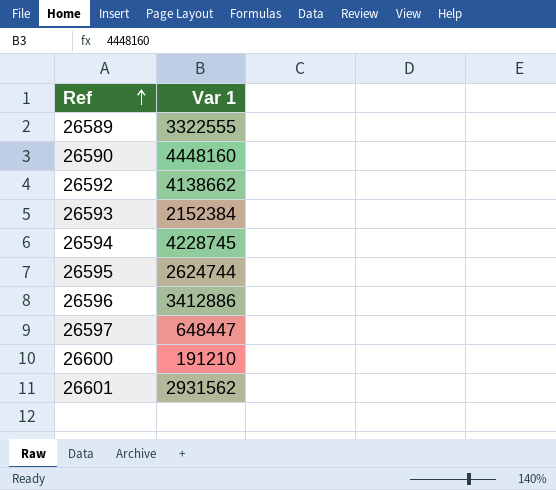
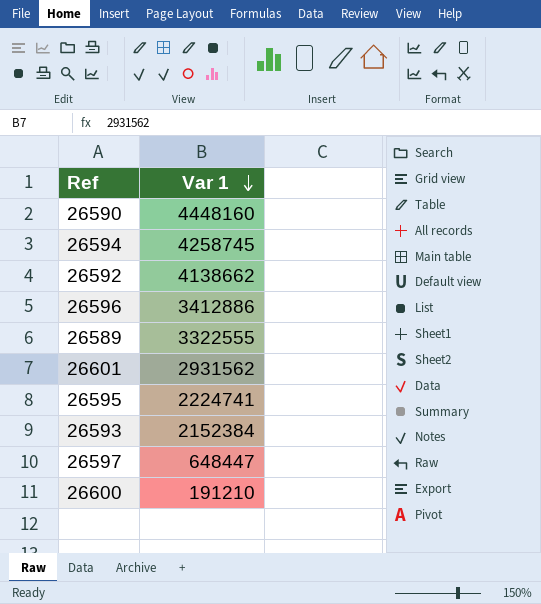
row order: Ref ascending -> Var 1 descending
26594 | Var 1: 4228745 -> 4258745
26595 | Var 1: 2624744 -> 2224741

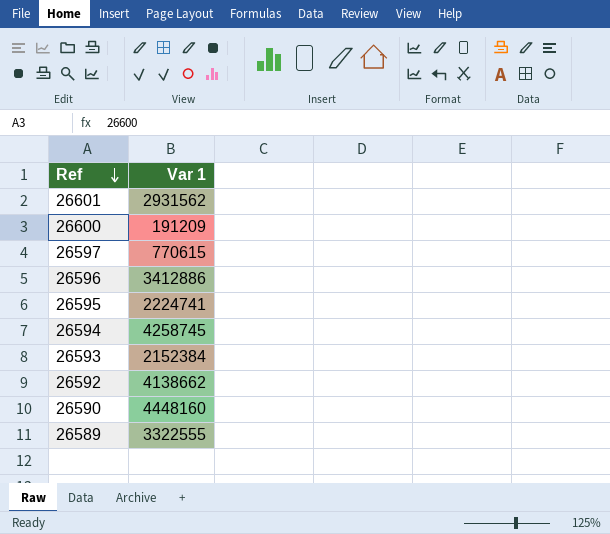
row order: Var 1 descending -> Ref descending
26600 | Var 1: 191210 -> 191209
26597 | Var 1: 648447 -> 770615

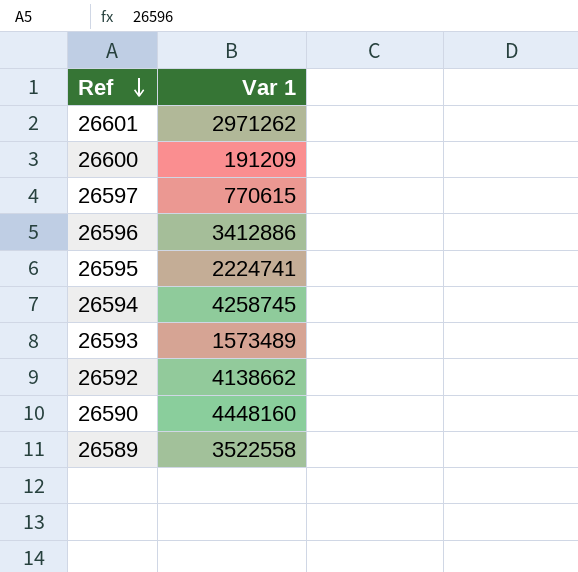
26601 | Var 1: 2931562 -> 2971262
26593 | Var 1: 2152384 -> 1573489
26589 | Var 1: 3322555 -> 3522558

